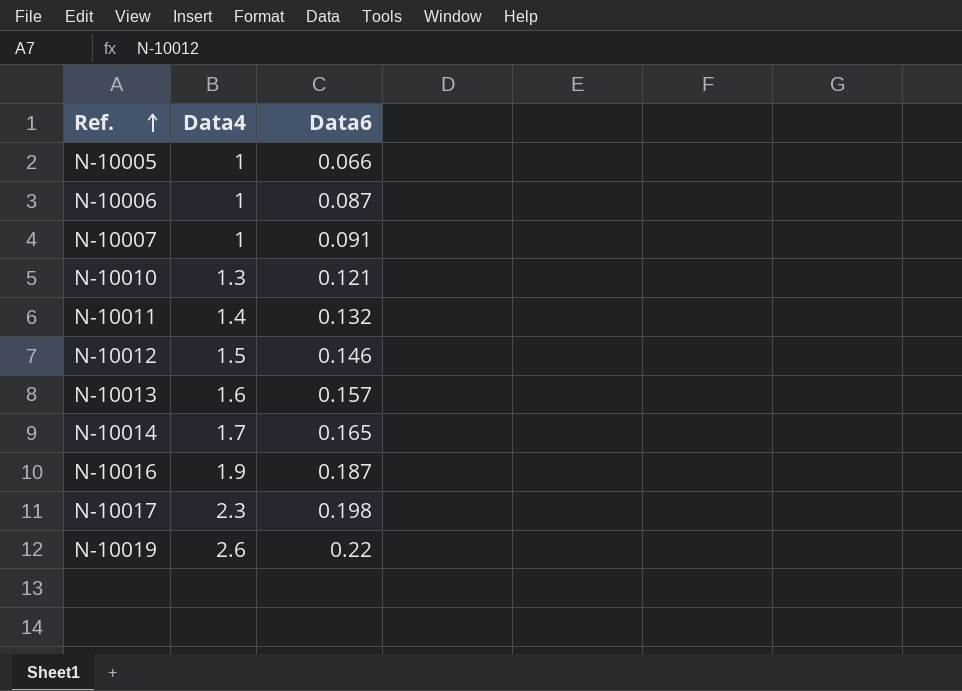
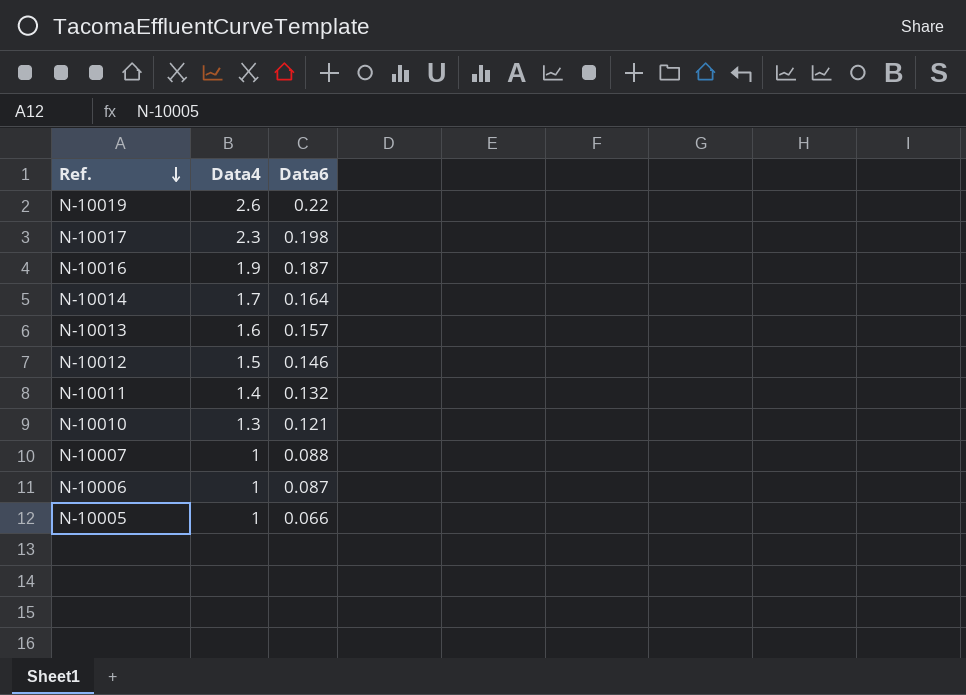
row order: Ref. ascending -> Ref. descending
N-10014 | Data6: 0.165 -> 0.164
N-10007 | Data6: 0.091 -> 0.088

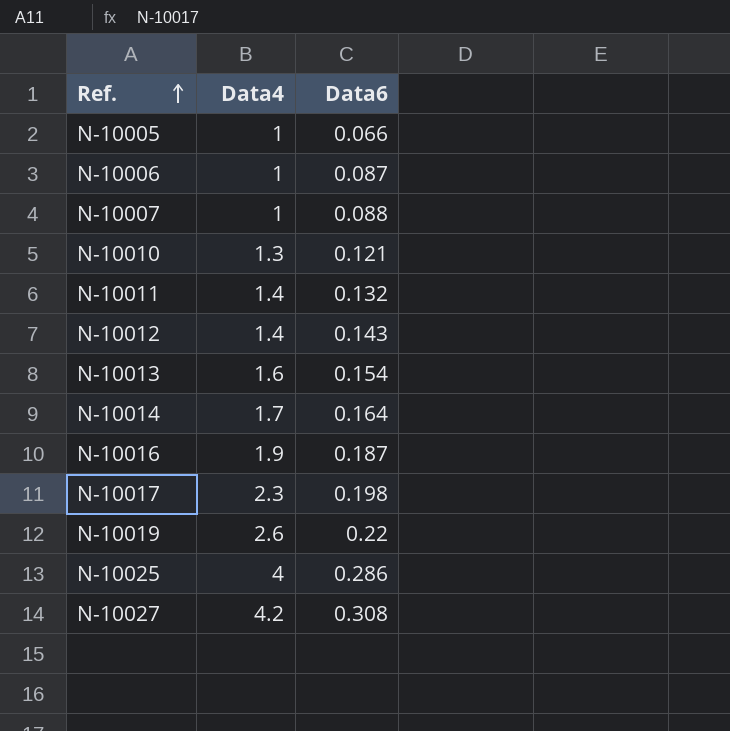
row order: Ref. descending -> Ref. ascending
N-10012 | Data4: 1.5 -> 1.4
N-10012 | Data6: 0.146 -> 0.143
N-10013 | Data6: 0.157 -> 0.154
row N-10025: none -> 4 | 0.286
row N-10027: none -> 4.2 | 0.308

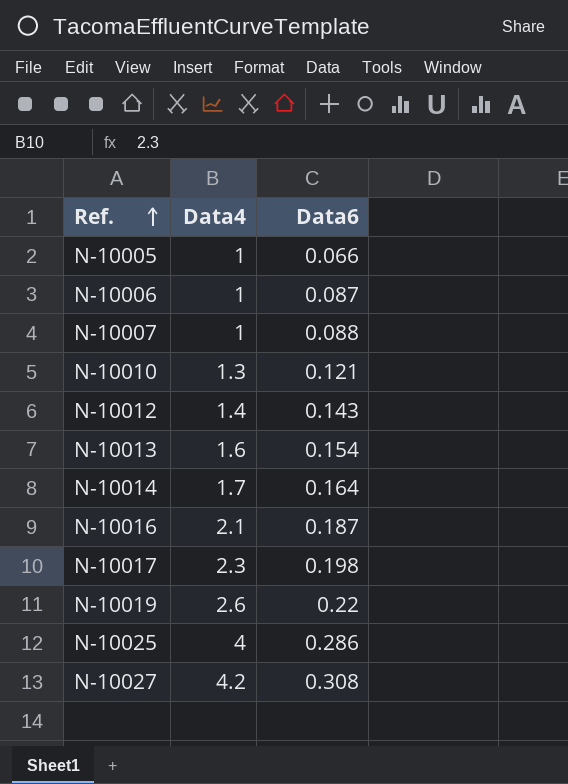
row N-10011: 1.4 | 0.132 -> none
N-10016 | Data4: 1.9 -> 2.1

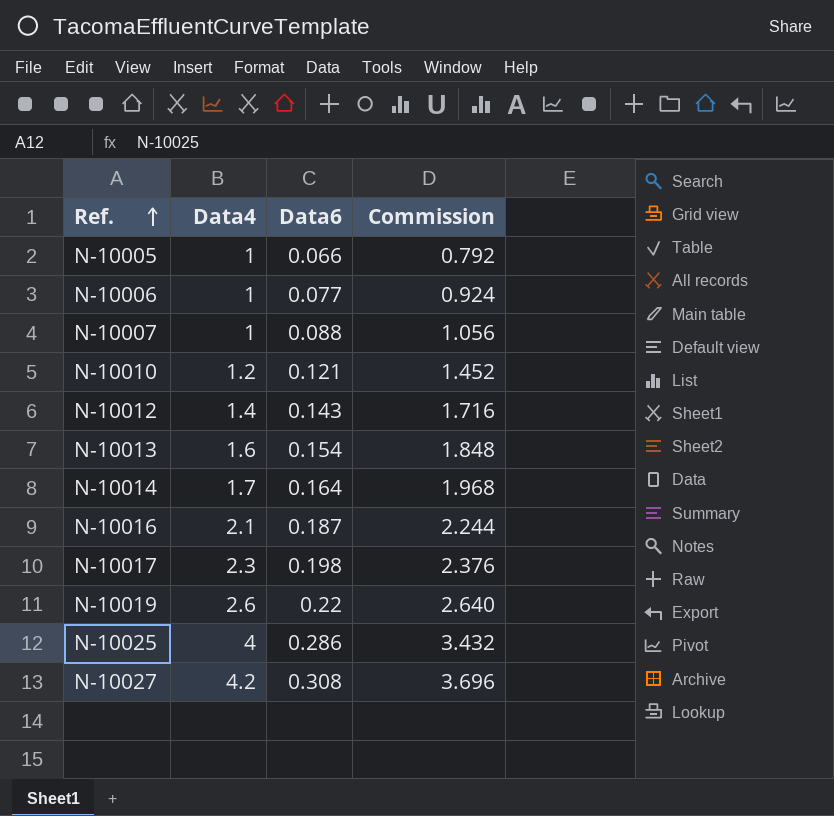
column Commission | formula: none -> [Data6] * 12
N-10006 | Data6: 0.087 -> 0.077
N-10010 | Data4: 1.3 -> 1.2

